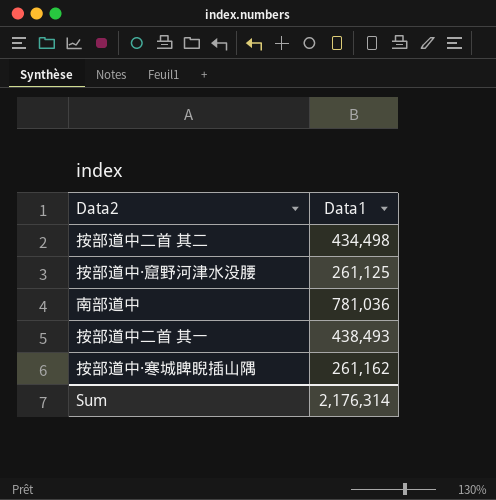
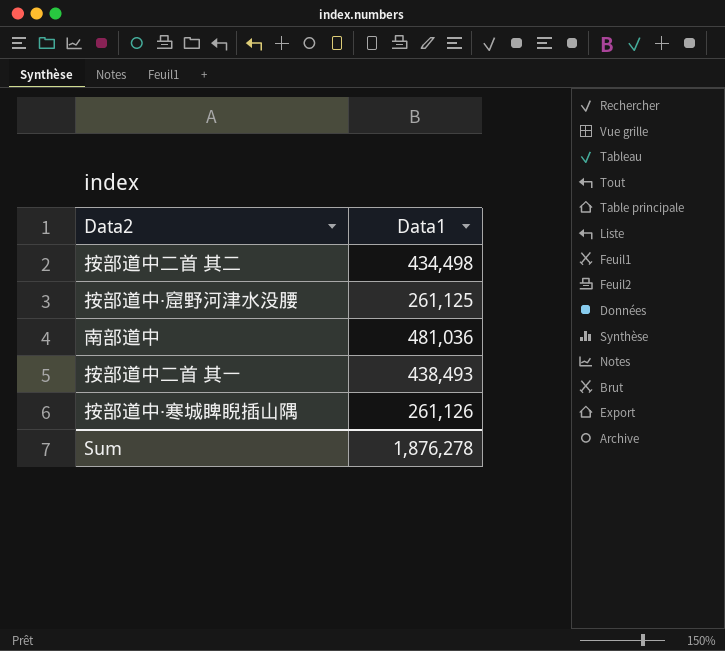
南部道中 | Data1: 781,036 -> 481,036
按部道中·寒城睥睨插山隅 | Data1: 261,162 -> 261,126
Sum | Data1: 2,176,314 -> 1,876,278

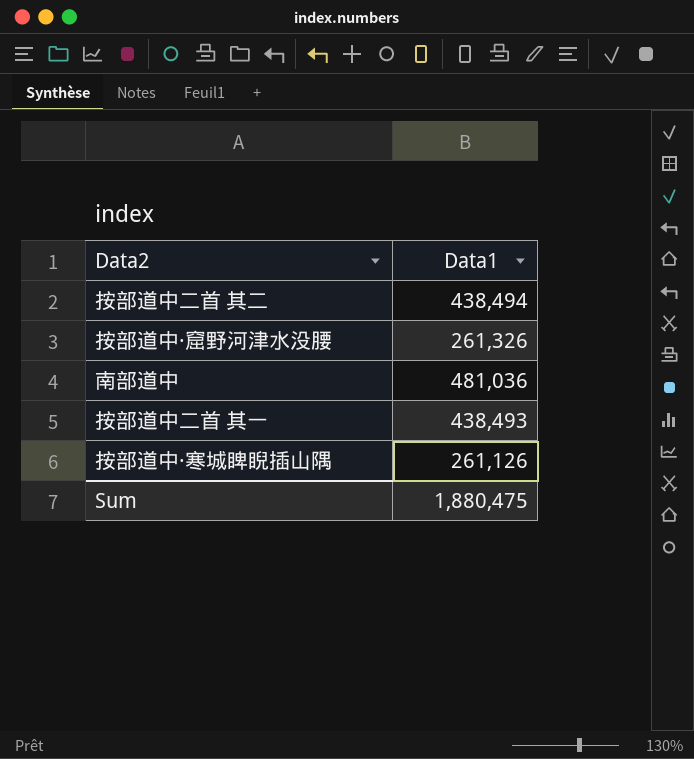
按部道中二首 其二 | Data1: 434,498 -> 438,494
按部道中·窟野河津水没腰 | Data1: 261,125 -> 261,326
Sum | Data1: 1,876,278 -> 1,880,475

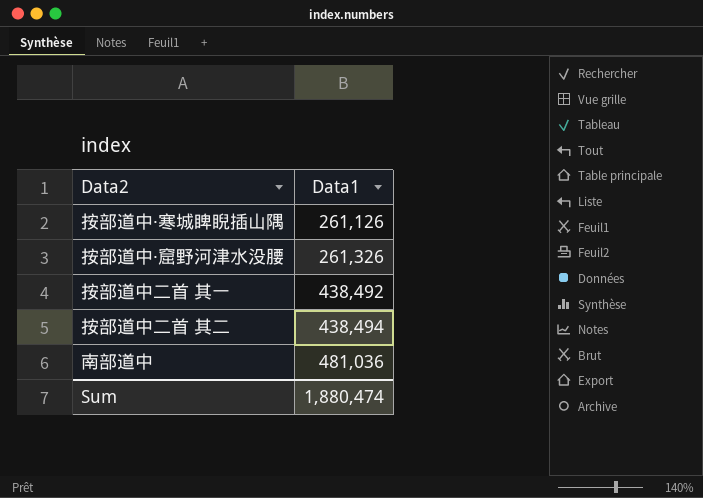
row order: none -> Data1 ascending
按部道中二首 其一 | Data1: 438,493 -> 438,492
Sum | Data1: 1,880,475 -> 1,880,474

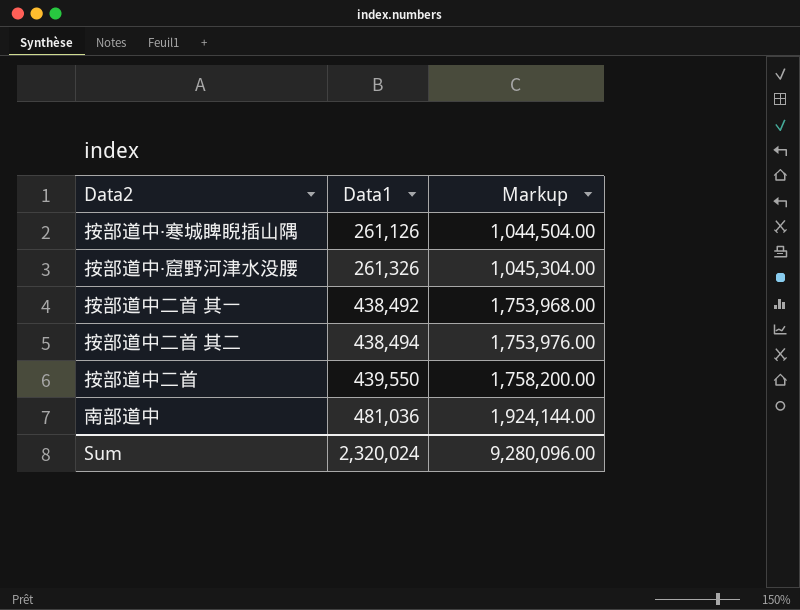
column Markup | formula: none -> [Data1] * 4
row 按部道中二首: none -> 439,550 | 1,758,200.00
Sum | Data1: 1,880,474 -> 2,320,024

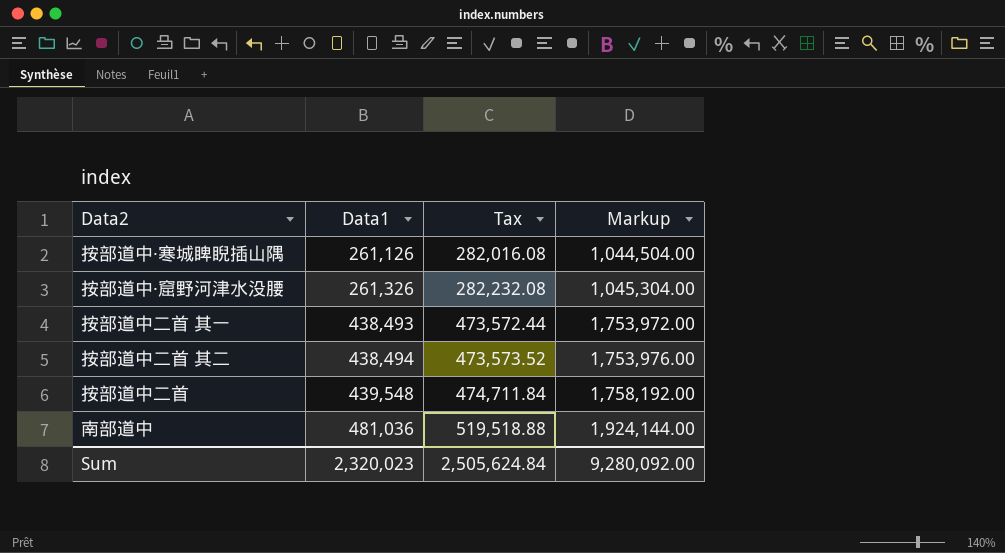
column Tax | formula: none -> [Data1] * 1.08
按部道中二首 其一 | Data1: 438,492 -> 438,493
按部道中二首 其一 | Markup: 1,753,968.00 -> 1,753,972.00
按部道中二首 | Data1: 439,550 -> 439,548
按部道中二首 | Markup: 1,758,200.00 -> 1,758,192.00
Sum | Data1: 2,320,024 -> 2,320,023
Sum | Markup: 9,280,096.00 -> 9,280,092.00

